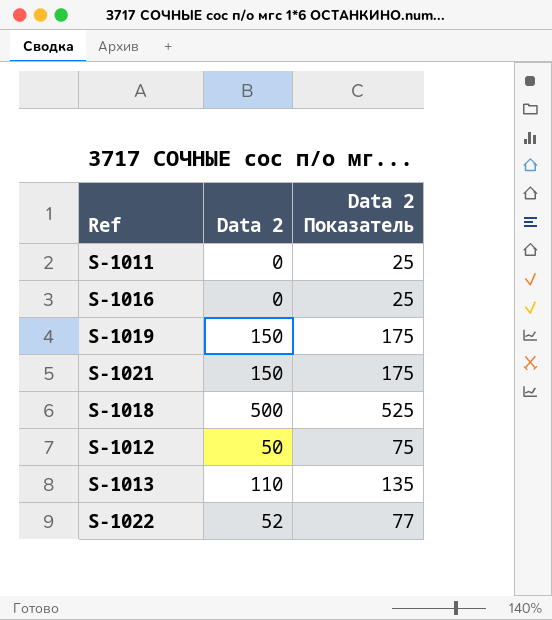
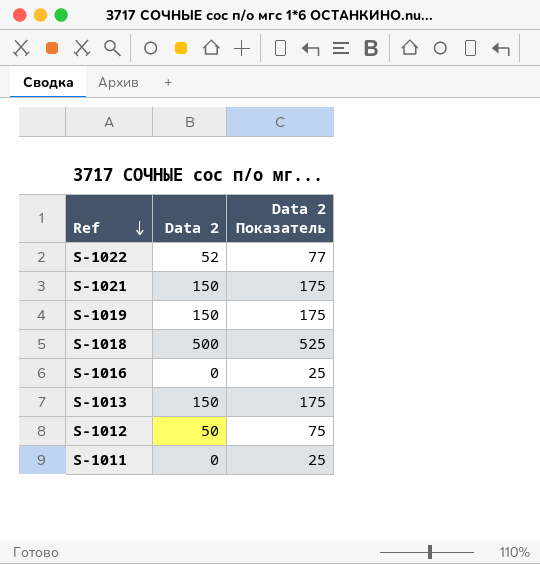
row order: none -> Ref descending
S-1013 | Data 2: 110 -> 150
S-1013 | Data 2 Показатель: 135 -> 175

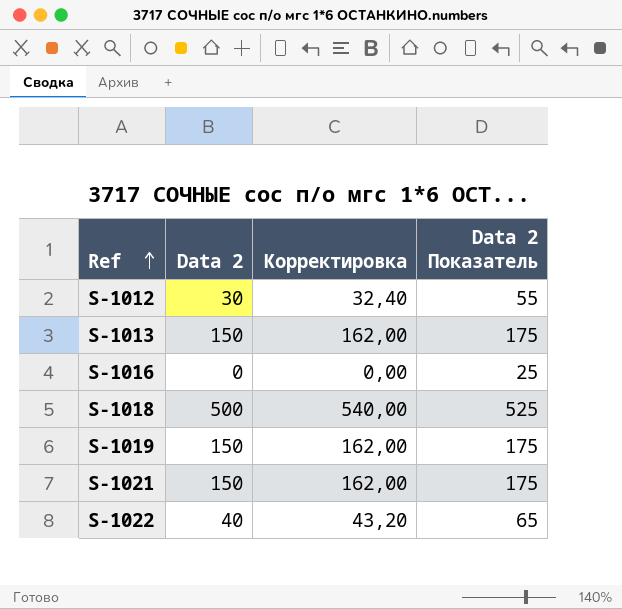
row order: Ref descending -> Ref ascending
column Корректировка | formula: none -> [Data 2] * 1,08
row S-1011: 0 | 25 -> none
S-1012 | Data 2: 50 -> 30
S-1012 | Data 2 Показатель: 75 -> 55
S-1022 | Data 2: 52 -> 40
S-1022 | Data 2 Показатель: 77 -> 65

